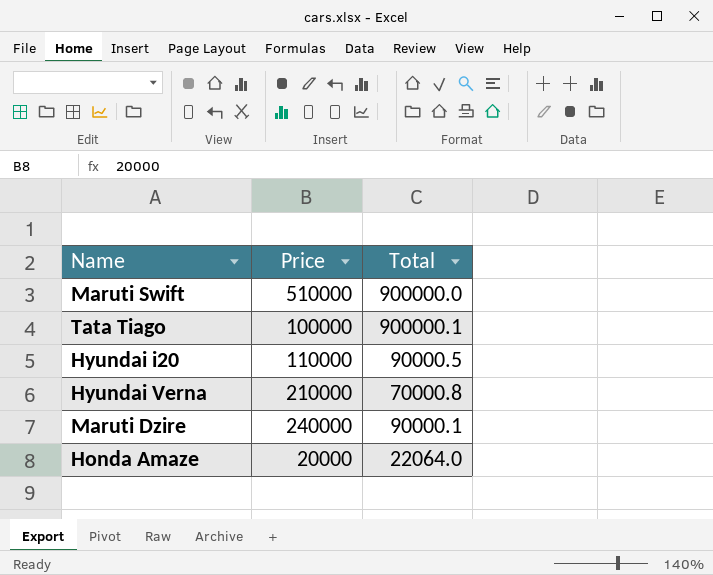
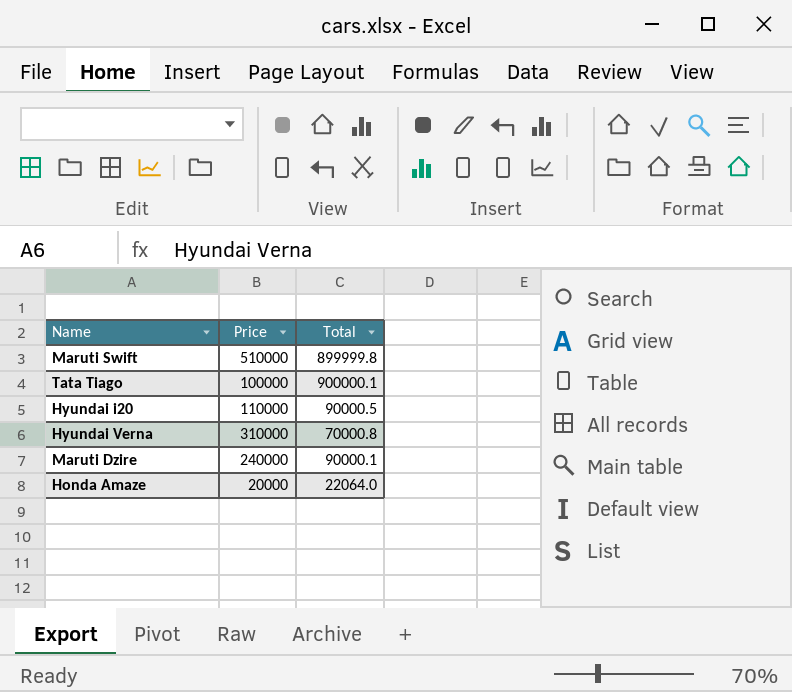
Maruti Swift | Total: 900000.0 -> 899999.8
Hyundai Verna | Price: 210000 -> 310000

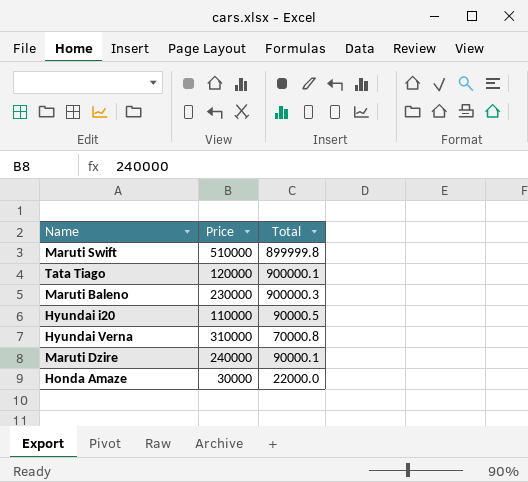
Tata Tiago | Price: 100000 -> 120000
row Maruti Baleno: none -> 230000 | 900000.3
Honda Amaze | Price: 20000 -> 30000
Honda Amaze | Total: 22064.0 -> 22000.0

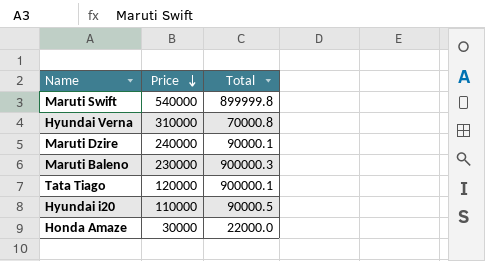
row order: none -> Price descending
Maruti Swift | Price: 510000 -> 540000

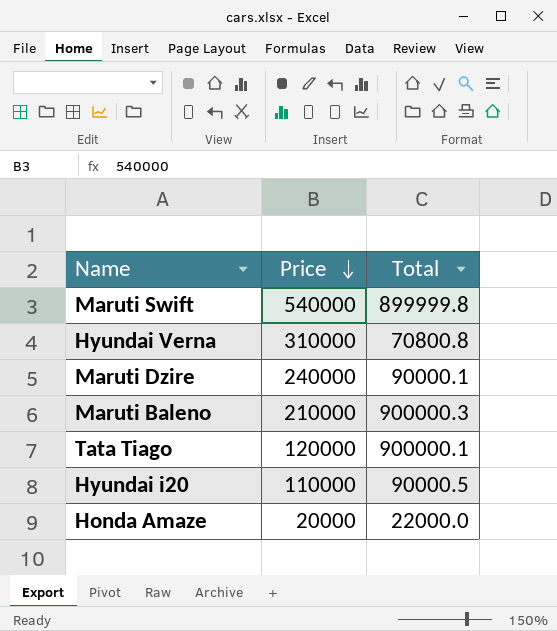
Hyundai Verna | Total: 70000.8 -> 70800.8
Maruti Baleno | Price: 230000 -> 210000
Honda Amaze | Price: 30000 -> 20000

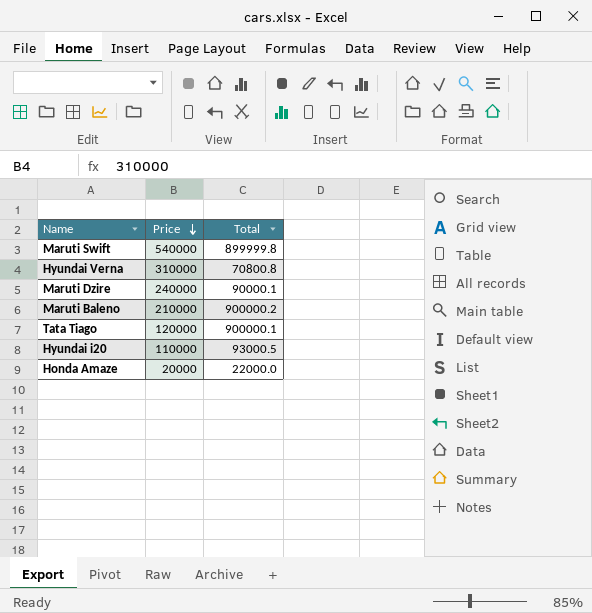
Maruti Baleno | Total: 900000.3 -> 900000.2
Hyundai i20 | Total: 90000.5 -> 93000.5

